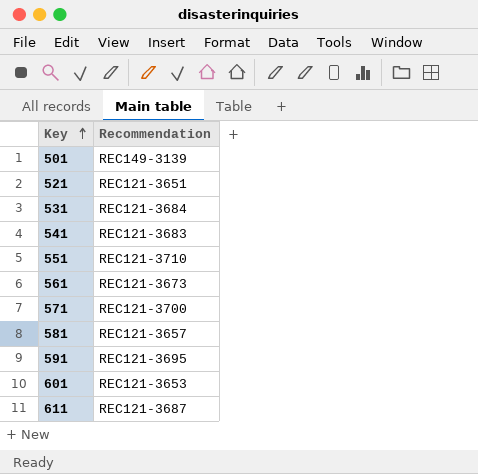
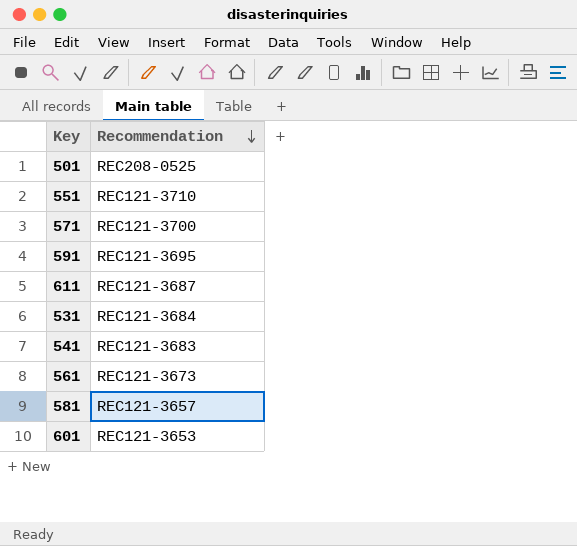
row order: Key ascending -> Recommendation descending
row 521: REC121-3651 -> none
501 | Recommendation: REC149-3139 -> REC208-0525

